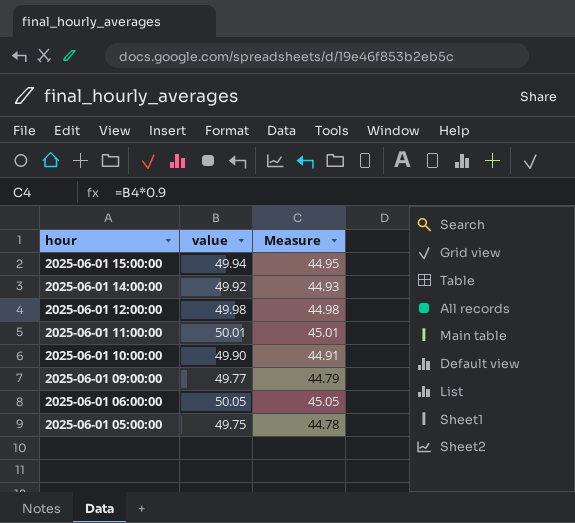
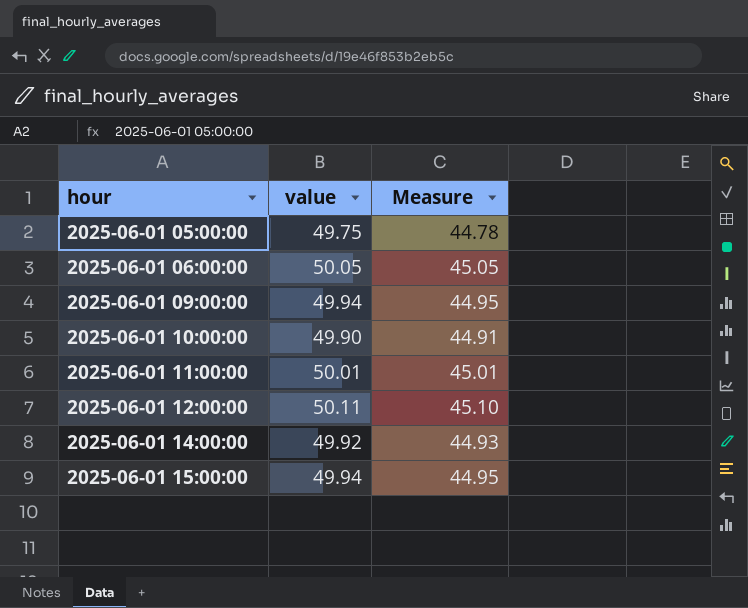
row order: hour descending -> hour ascending
2025-06-01 09:00:00 | value: 49.77 -> 49.94
2025-06-01 09:00:00 | Measure: 44.79 -> 44.95
2025-06-01 12:00:00 | value: 49.98 -> 50.11
2025-06-01 12:00:00 | Measure: 44.98 -> 45.10

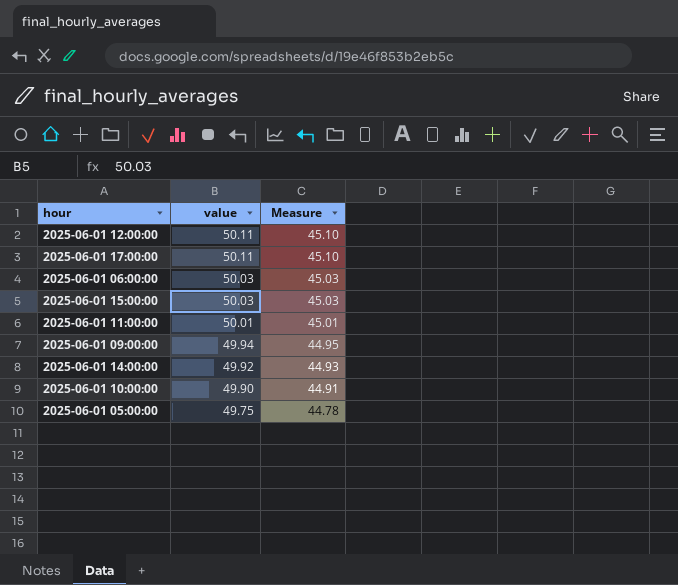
row order: hour ascending -> value descending
row 2025-06-01 17:00:00: none -> 50.11 | 45.10
2025-06-01 06:00:00 | value: 50.05 -> 50.03
2025-06-01 06:00:00 | Measure: 45.05 -> 45.03
2025-06-01 15:00:00 | value: 49.94 -> 50.03
2025-06-01 15:00:00 | Measure: 44.95 -> 45.03

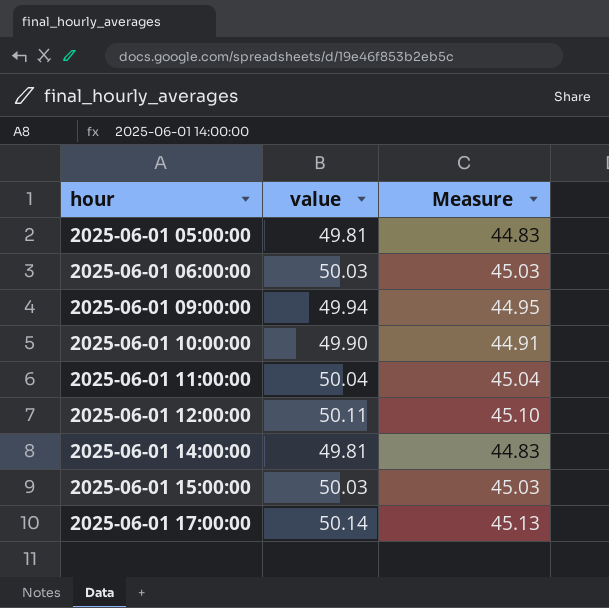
row order: value descending -> hour ascending
2025-06-01 05:00:00 | value: 49.75 -> 49.81
2025-06-01 05:00:00 | Measure: 44.78 -> 44.83
2025-06-01 11:00:00 | value: 50.01 -> 50.04
2025-06-01 11:00:00 | Measure: 45.01 -> 45.04
2025-06-01 14:00:00 | value: 49.92 -> 49.81
2025-06-01 14:00:00 | Measure: 44.93 -> 44.83
2025-06-01 17:00:00 | value: 50.11 -> 50.14
2025-06-01 17:00:00 | Measure: 45.10 -> 45.13

